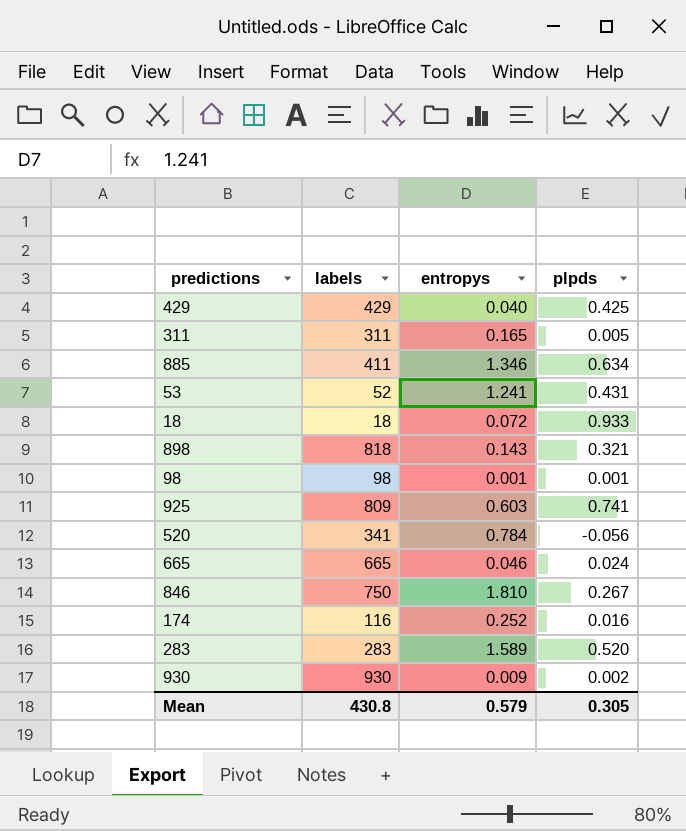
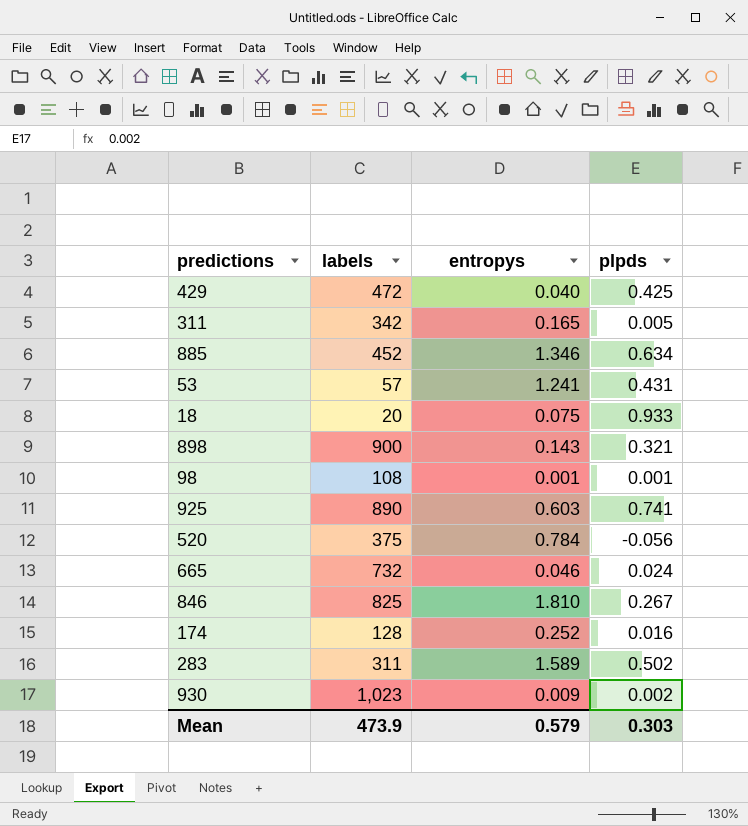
429 | labels: 429 -> 472
311 | labels: 311 -> 342
885 | labels: 411 -> 452
53 | labels: 52 -> 57
18 | labels: 18 -> 20
18 | entropys: 0.072 -> 0.075
898 | labels: 818 -> 900
98 | labels: 98 -> 108
925 | labels: 809 -> 890
520 | labels: 341 -> 375
665 | labels: 665 -> 732
846 | labels: 750 -> 825
174 | labels: 116 -> 128
283 | labels: 283 -> 311
283 | plpds: 0.520 -> 0.502
930 | labels: 930 -> 1,023
Mean | labels: 430.8 -> 473.9
Mean | plpds: 0.305 -> 0.303

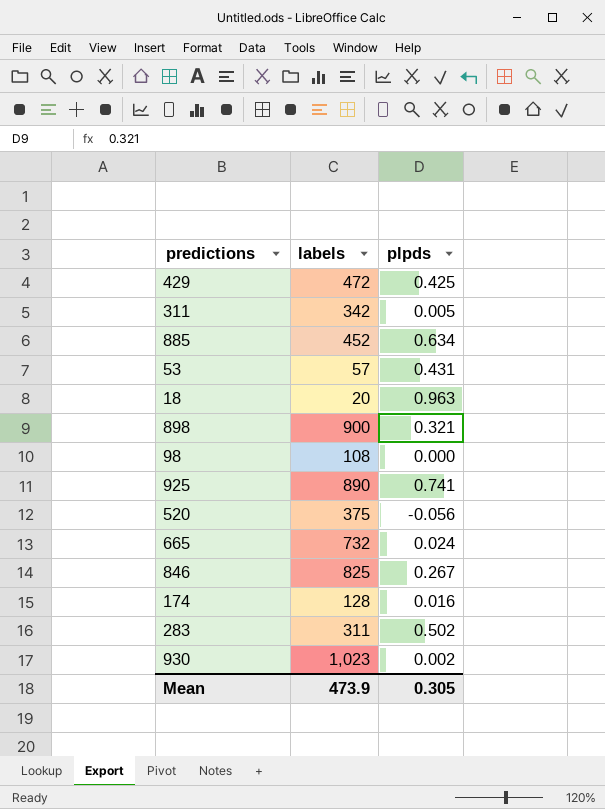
column entropys | position: 3 -> none
18 | plpds: 0.933 -> 0.963
98 | plpds: 0.001 -> 0.000
Mean | plpds: 0.303 -> 0.305

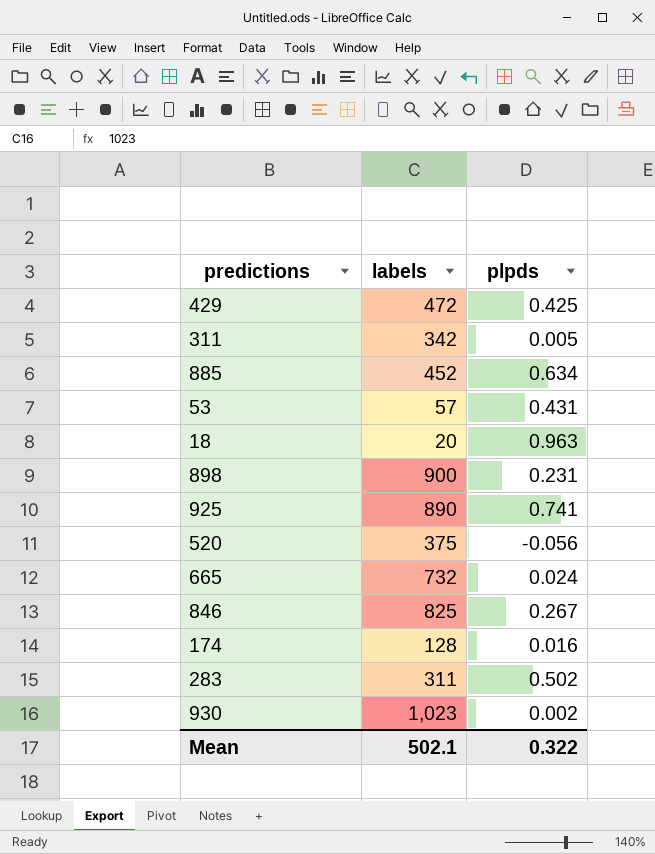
row 98: 108 | 0.000 -> none
898 | plpds: 0.321 -> 0.231
Mean | labels: 473.9 -> 502.1
Mean | plpds: 0.305 -> 0.322

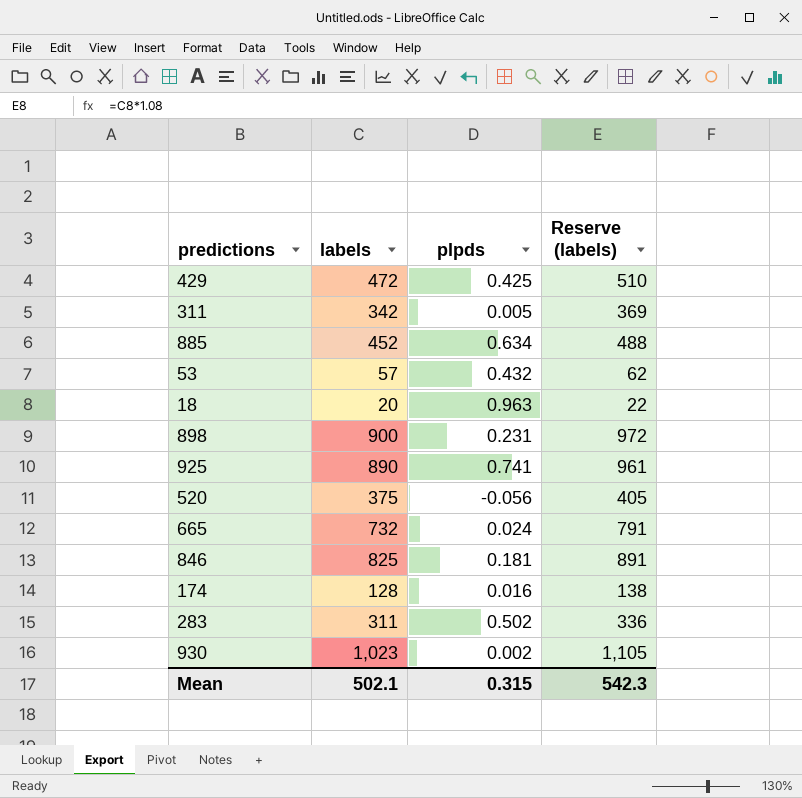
column Reserve (labels) | formula: none -> [labels] * 1.08
53 | plpds: 0.431 -> 0.432
846 | plpds: 0.267 -> 0.181
Mean | plpds: 0.322 -> 0.315

